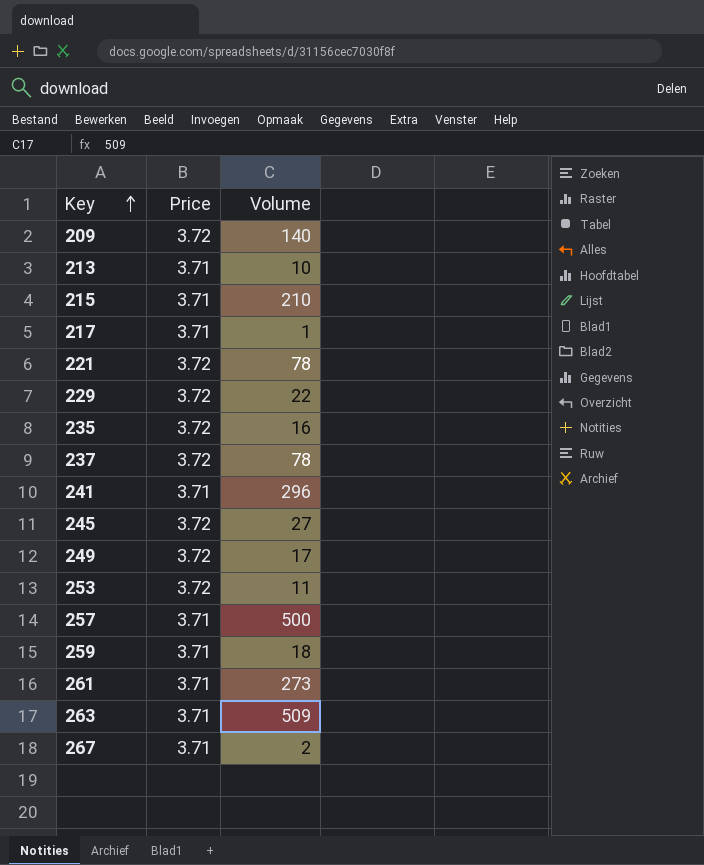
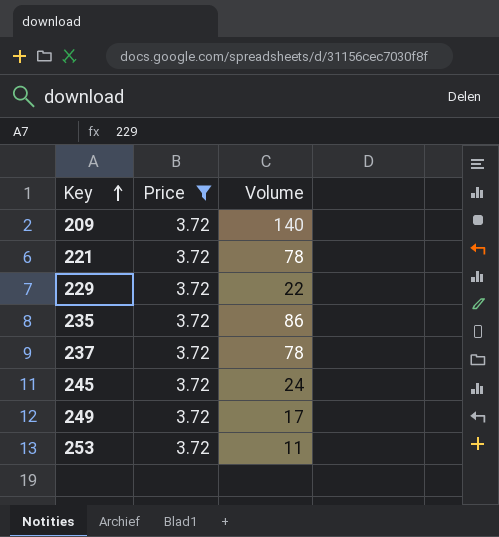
filter: none -> Price = 3.72
235 | Volume: 16 -> 86
245 | Volume: 27 -> 24

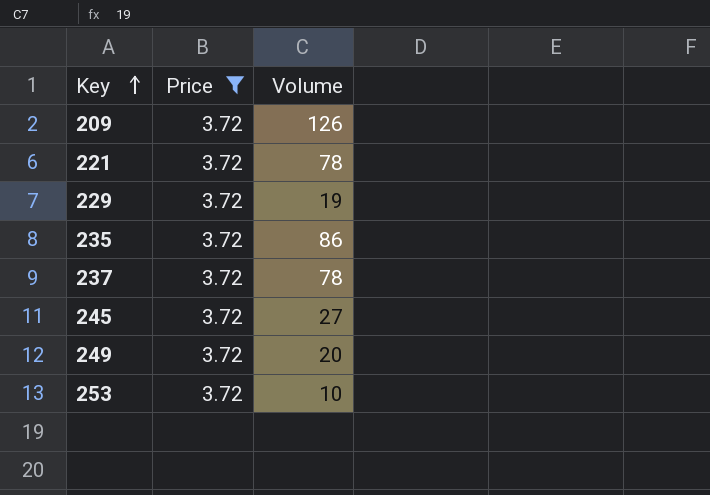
209 | Volume: 140 -> 126
229 | Volume: 22 -> 19
245 | Volume: 24 -> 27
249 | Volume: 17 -> 20
253 | Volume: 11 -> 10

